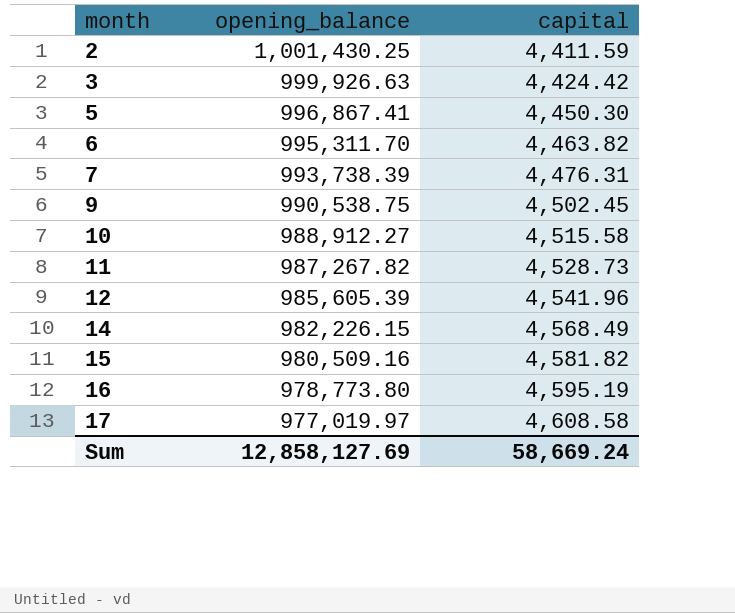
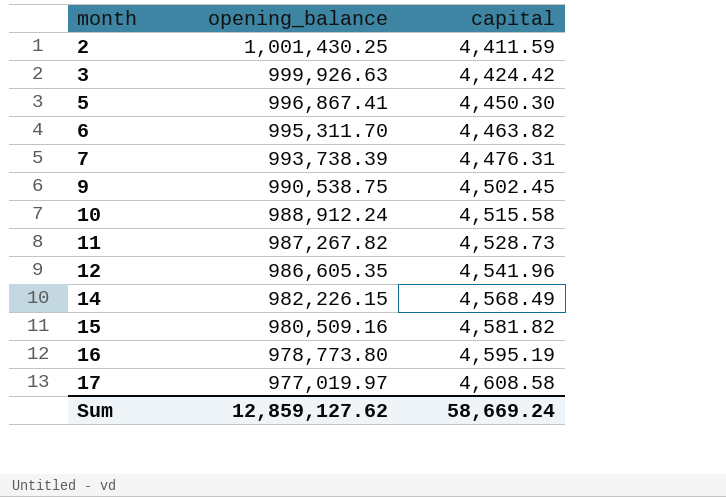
10 | opening_balance: 988,912.27 -> 988,912.24
12 | opening_balance: 985,605.39 -> 986,605.35
Sum | opening_balance: 12,858,127.69 -> 12,859,127.62

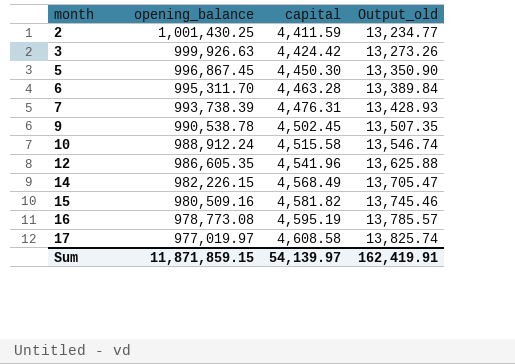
column Output_old | formula: none -> [capital] * 3
row 11: 987,267.82 | 4,528.73 -> none
5 | opening_balance: 996,867.41 -> 996,867.45
6 | capital: 4,463.82 -> 4,463.28
9 | opening_balance: 990,538.75 -> 990,538.78
16 | opening_balance: 978,773.80 -> 978,773.08
Sum | opening_balance: 12,859,127.62 -> 11,871,859.15
Sum | capital: 58,669.24 -> 54,139.97

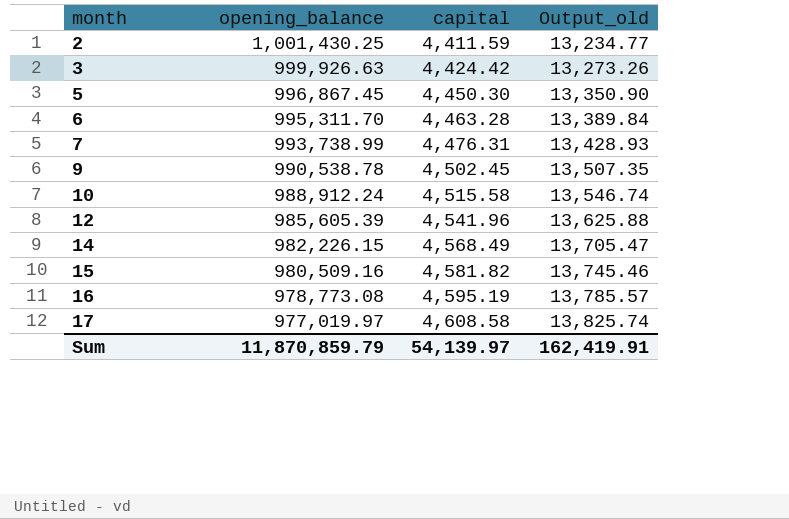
7 | opening_balance: 993,738.39 -> 993,738.99
12 | opening_balance: 986,605.35 -> 985,605.39
Sum | opening_balance: 11,871,859.15 -> 11,870,859.79

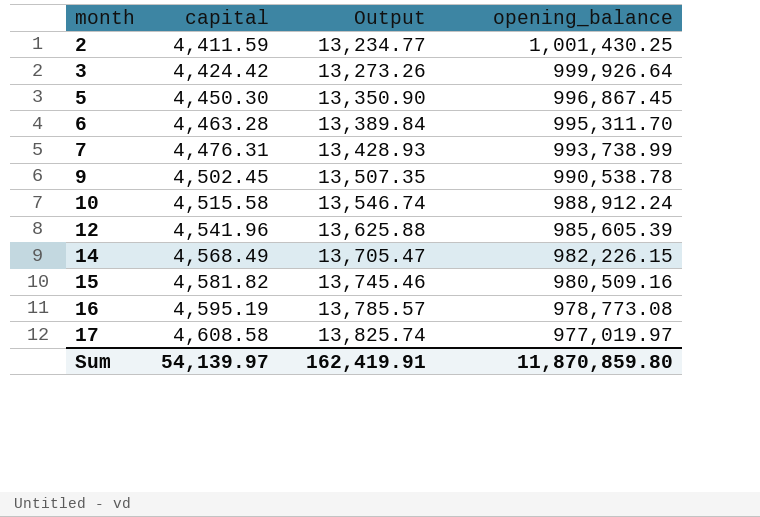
column name: Output_old -> Output
column opening_balance | position: 2 -> 4
3 | opening_balance: 999,926.63 -> 999,926.64
Sum | opening_balance: 11,870,859.79 -> 11,870,859.80

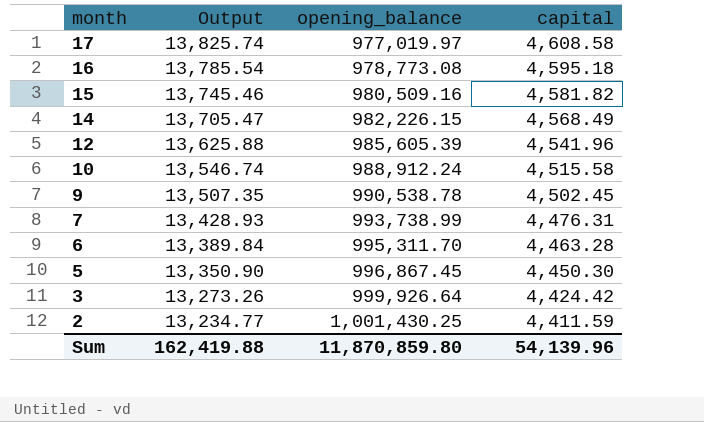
row order: month ascending -> month descending
column capital | position: 2 -> 4
16 | Output: 13,785.57 -> 13,785.54
16 | capital: 4,595.19 -> 4,595.18
Sum | Output: 162,419.91 -> 162,419.88
Sum | capital: 54,139.97 -> 54,139.96

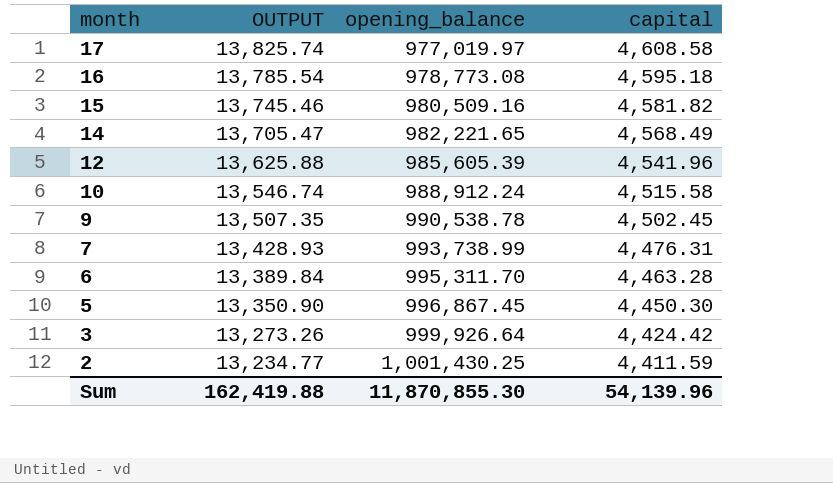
column name: Output -> OUTPUT
14 | opening_balance: 982,226.15 -> 982,221.65
Sum | opening_balance: 11,870,859.80 -> 11,870,855.30

